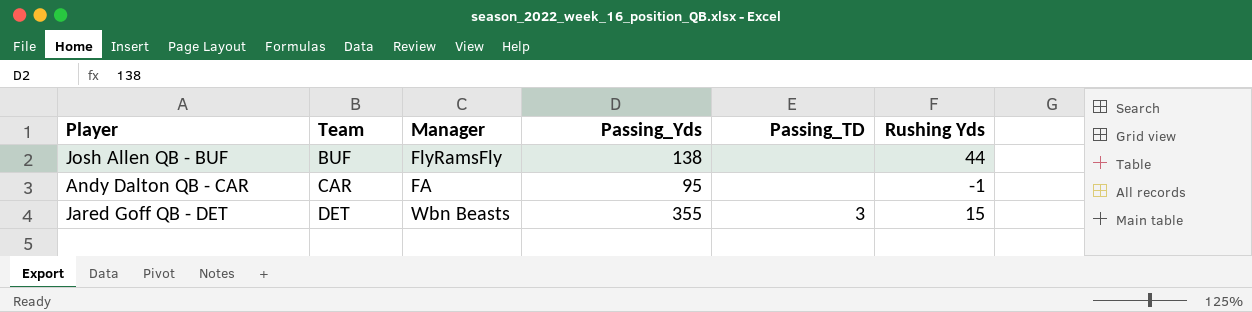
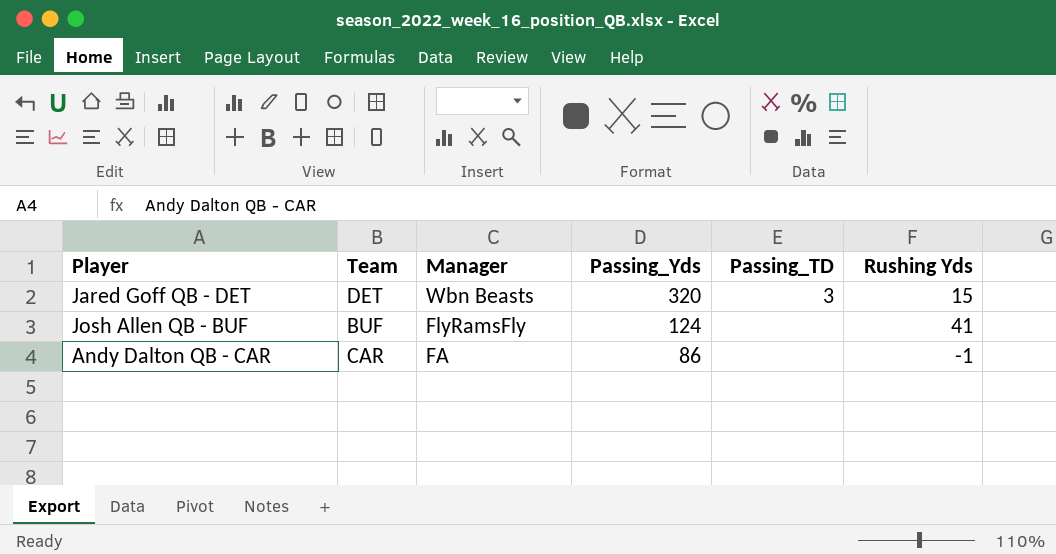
row order: Team ascending -> Manager descending
Jared Goff QB - DET | Passing_Yds: 355 -> 320
Josh Allen QB - BUF | Passing_Yds: 138 -> 124
Josh Allen QB - BUF | Rushing Yds: 44 -> 41
Andy Dalton QB - CAR | Passing_Yds: 95 -> 86

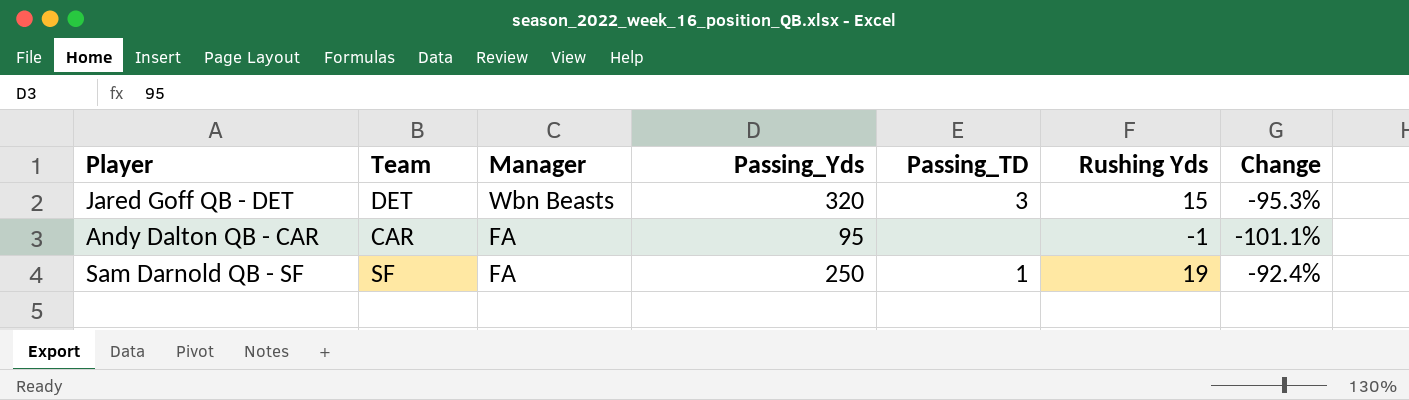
column Change | formula: none -> ([Rushing Yds] - [Passing_Yds]) / [Passing_Yds]
row Josh Allen QB - BUF: BUF | FlyRamsFly | 124 | none | 41 -> none
Andy Dalton QB - CAR | Passing_Yds: 86 -> 95
row Sam Darnold QB - SF: none -> SF | FA | 250 | 1 | 19 | -92.4%

